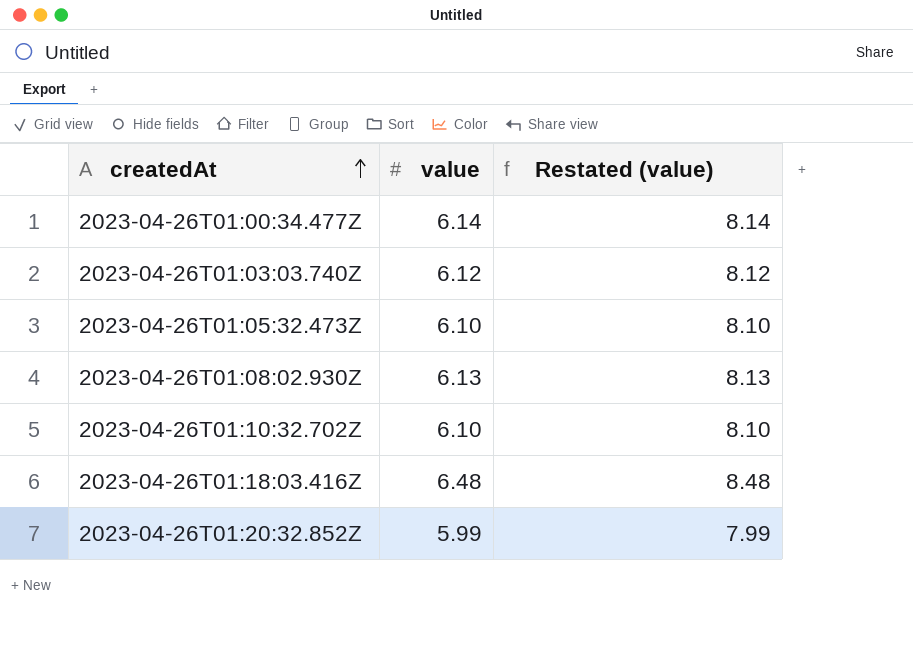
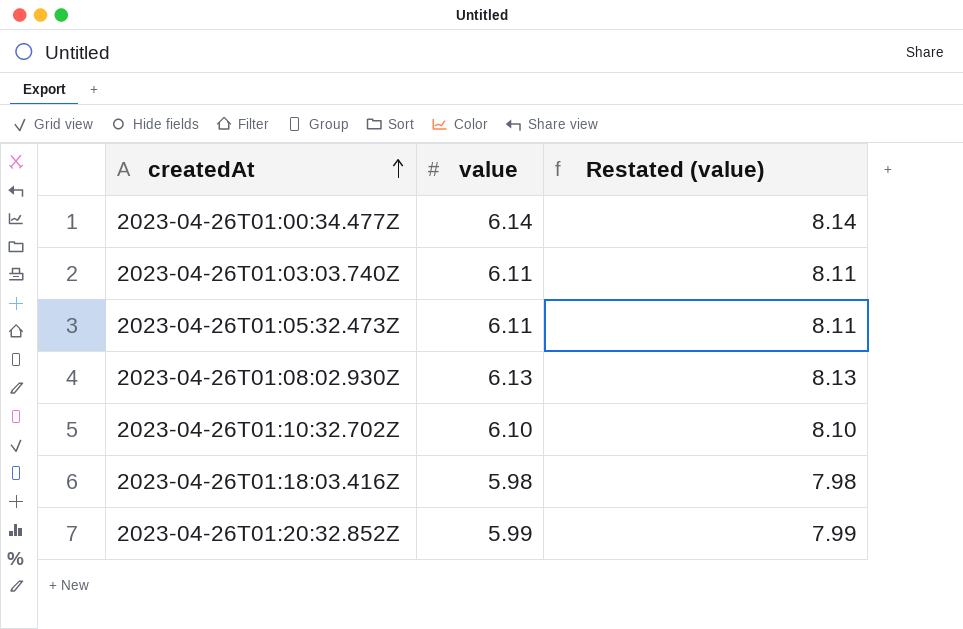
2023-04-26T01:03:03.740Z | value: 6.12 -> 6.11
2023-04-26T01:03:03.740Z | Restated (value): 8.12 -> 8.11
2023-04-26T01:05:32.473Z | value: 6.10 -> 6.11
2023-04-26T01:05:32.473Z | Restated (value): 8.10 -> 8.11
2023-04-26T01:18:03.416Z | value: 6.48 -> 5.98
2023-04-26T01:18:03.416Z | Restated (value): 8.48 -> 7.98

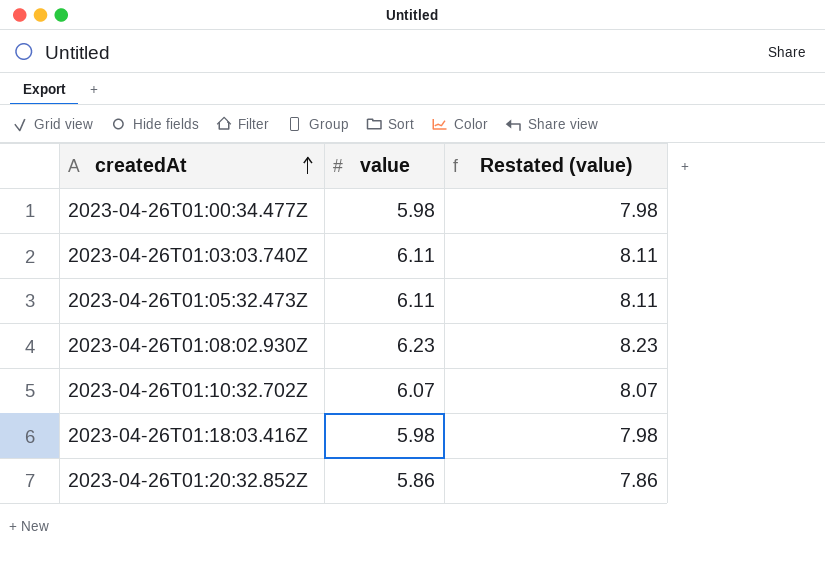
2023-04-26T01:00:34.477Z | value: 6.14 -> 5.98
2023-04-26T01:00:34.477Z | Restated (value): 8.14 -> 7.98
2023-04-26T01:08:02.930Z | value: 6.13 -> 6.23
2023-04-26T01:08:02.930Z | Restated (value): 8.13 -> 8.23
2023-04-26T01:10:32.702Z | value: 6.10 -> 6.07
2023-04-26T01:10:32.702Z | Restated (value): 8.10 -> 8.07
2023-04-26T01:20:32.852Z | value: 5.99 -> 5.86
2023-04-26T01:20:32.852Z | Restated (value): 7.99 -> 7.86

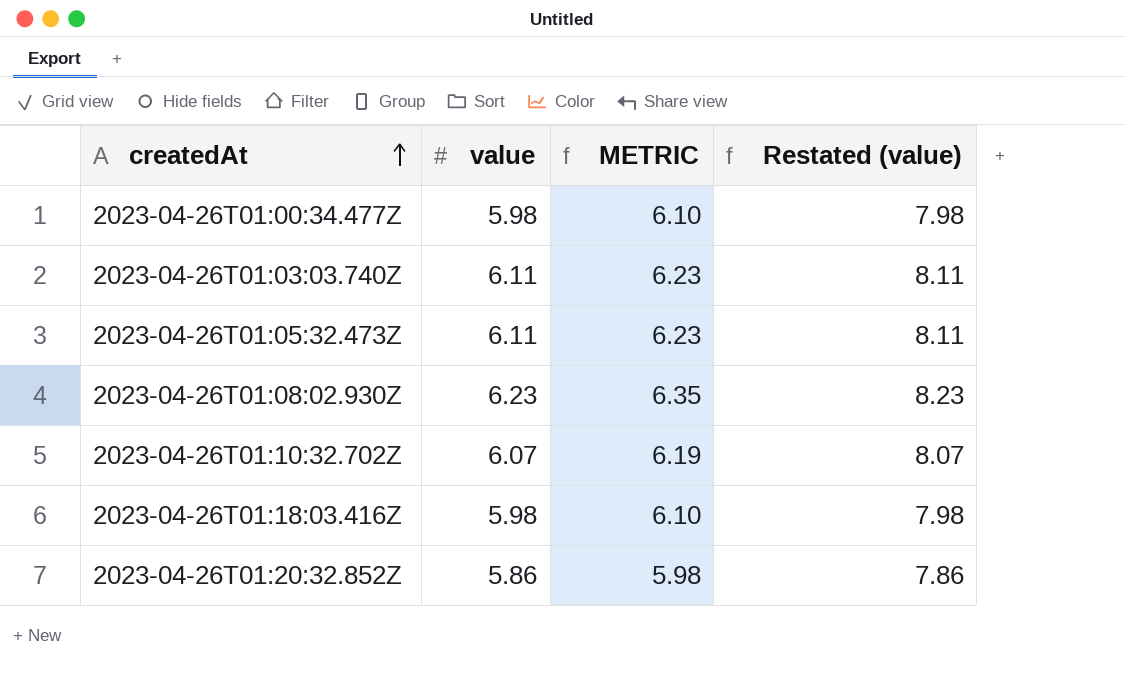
column METRIC | formula: none -> [value] * 1.02

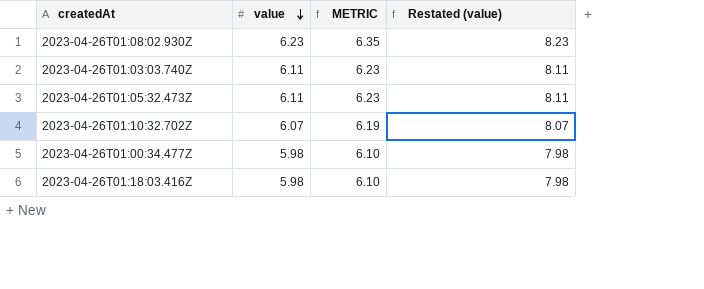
row order: createdAt ascending -> value descending
row 2023-04-26T01:20:32.852Z: 5.86 | 5.98 | 7.86 -> none

